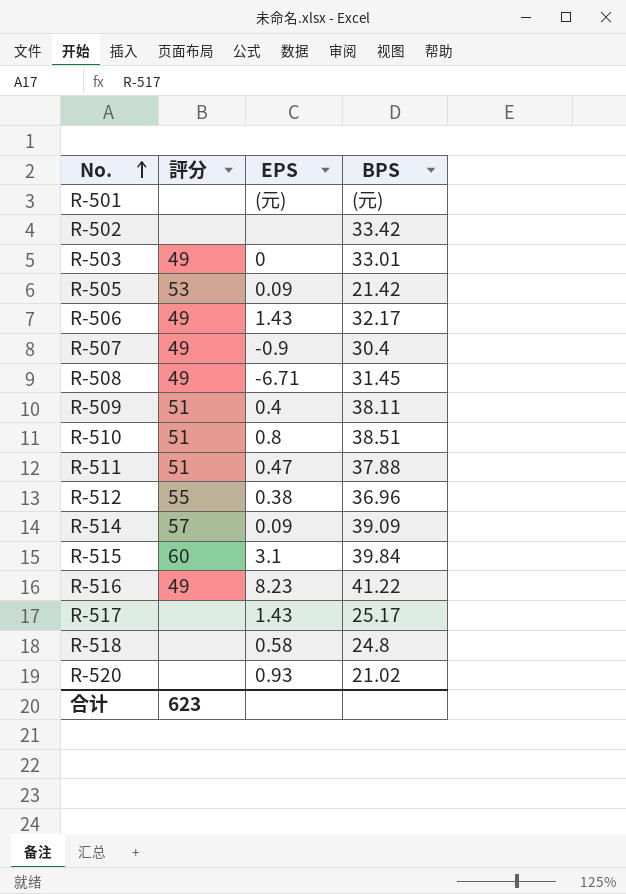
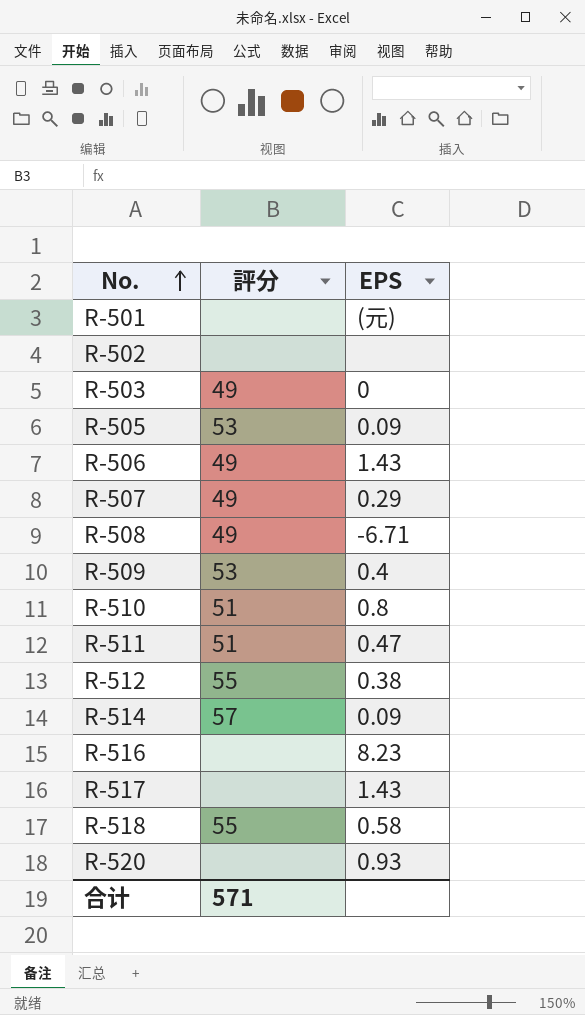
column BPS | position: 4 -> none
row R-515: 60 | 3.1 | 39.84 -> none
R-507 | EPS: -0.9 -> 0.29
R-509 | 評分: 51 -> 53
R-516 | 評分: 49 -> none
R-518 | 評分: none -> 55
合计 | 評分: 623 -> 571

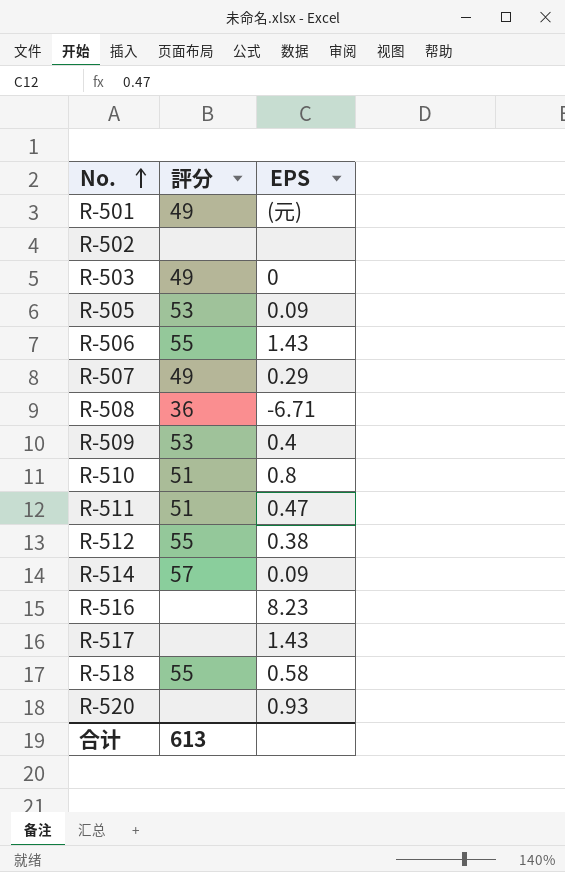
R-501 | 評分: none -> 49
R-506 | 評分: 49 -> 55
R-508 | 評分: 49 -> 36
合计 | 評分: 571 -> 613

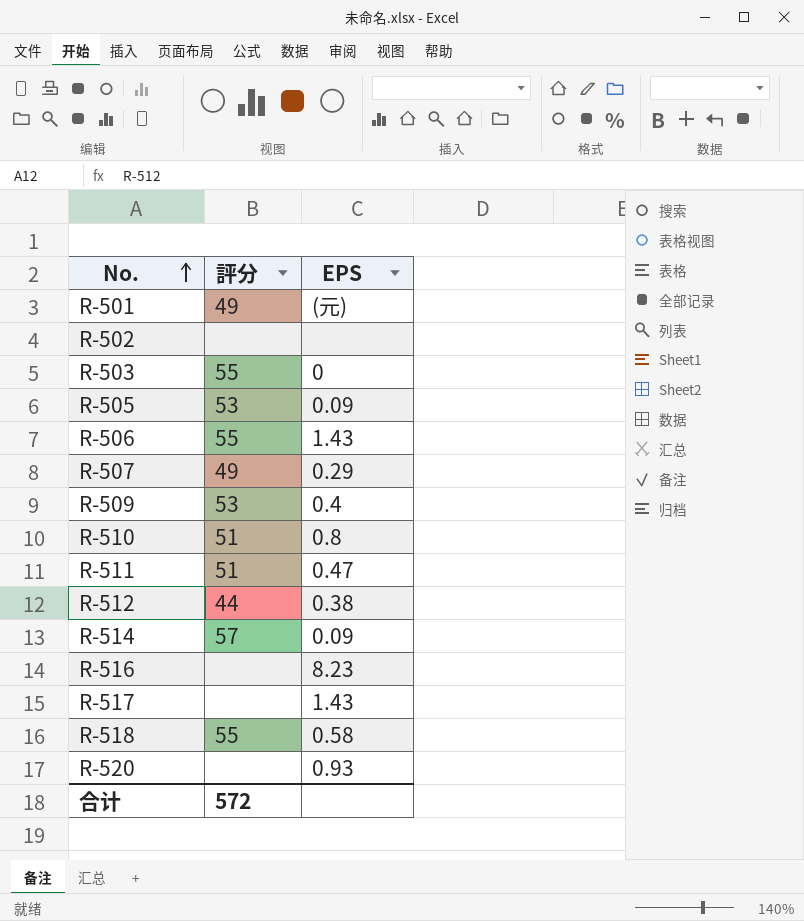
row R-508: 36 | -6.71 -> none
R-503 | 評分: 49 -> 55
R-512 | 評分: 55 -> 44
合计 | 評分: 613 -> 572

